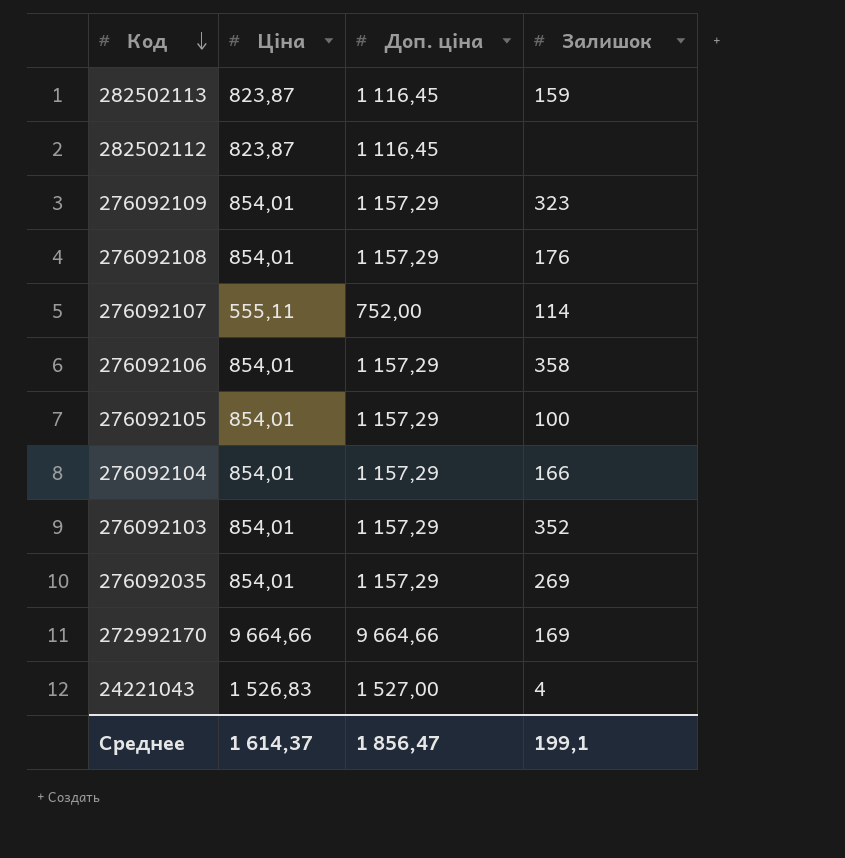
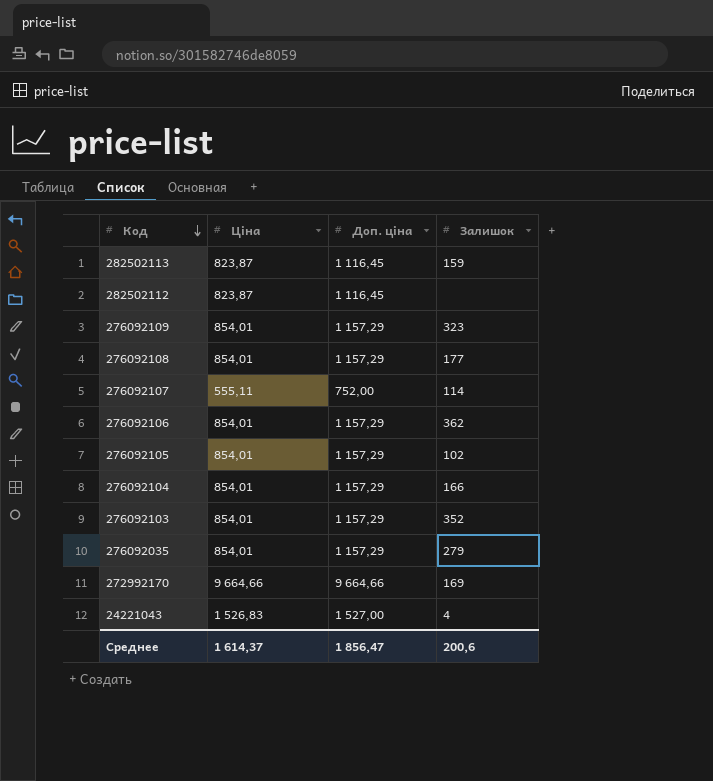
276092108 | Залишок: 176 -> 177
276092106 | Залишок: 358 -> 362
276092105 | Залишок: 100 -> 102
276092035 | Залишок: 269 -> 279
Среднее | Залишок: 199,1 -> 200,6

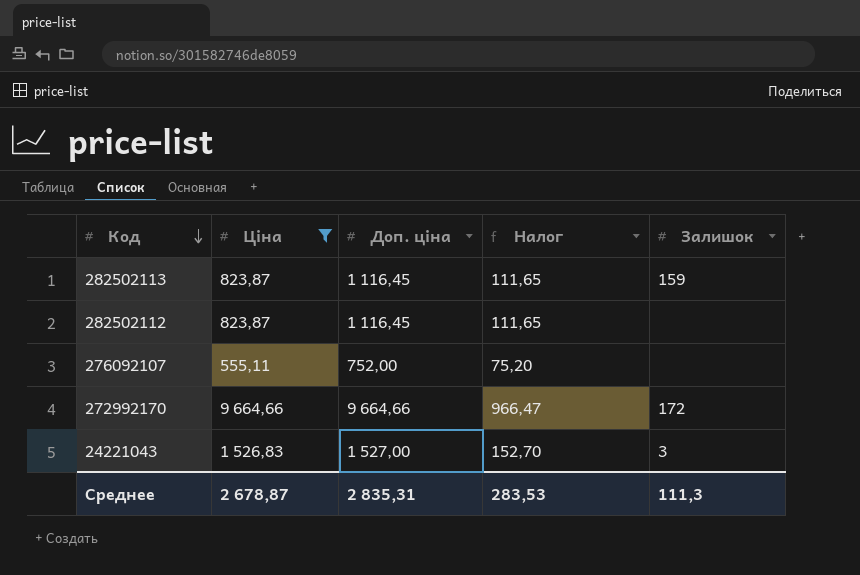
filter: none -> Ціна != 854,01
column Налог | formula: none -> [Доп. ціна] * 0,1
276092107 | Залишок: 114 -> none
272992170 | Залишок: 169 -> 172
24221043 | Залишок: 4 -> 3
Среднее | Ціна: 1 614,37 -> 2 678,87
Среднее | Доп. ціна: 1 856,47 -> 2 835,31
Среднее | Залишок: 200,6 -> 111,3

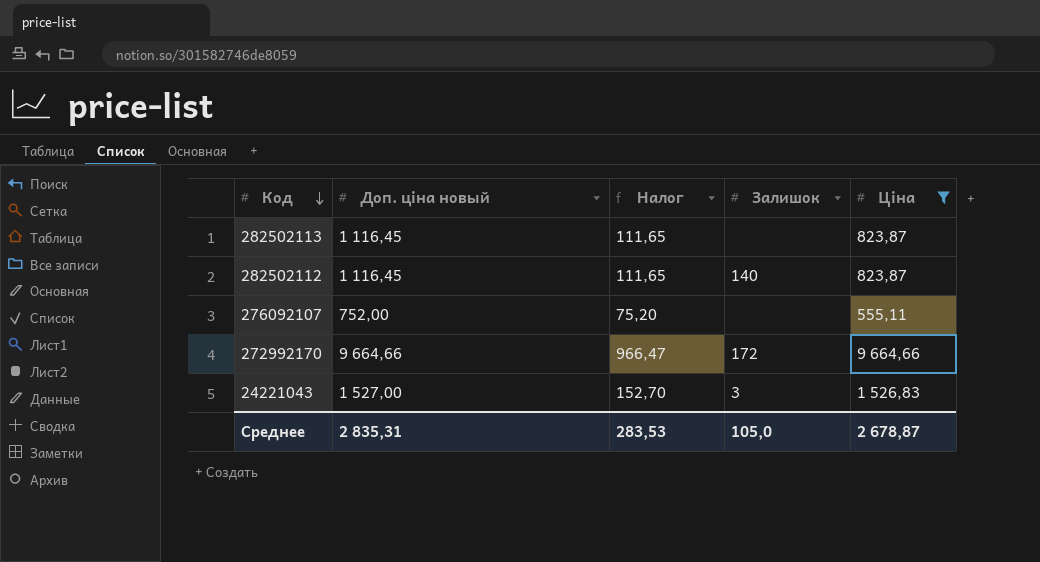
column name: Доп. ціна -> Доп. ціна новый
column Ціна | position: 2 -> 5
282502113 | Залишок: 159 -> none
282502112 | Залишок: none -> 140
Среднее | Залишок: 111,3 -> 105,0

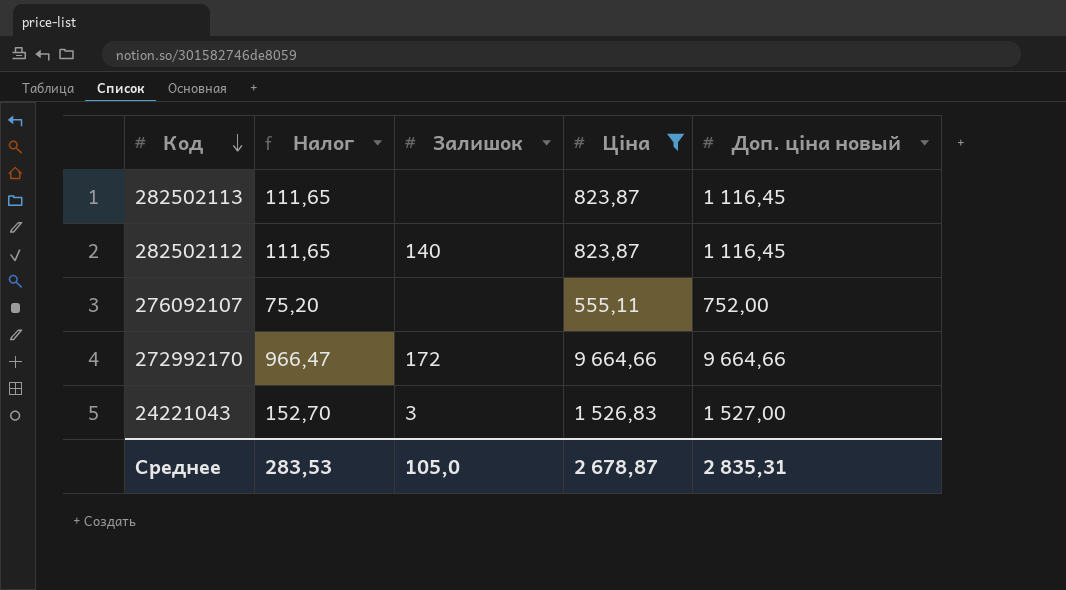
column Доп. ціна новый | position: 2 -> 5

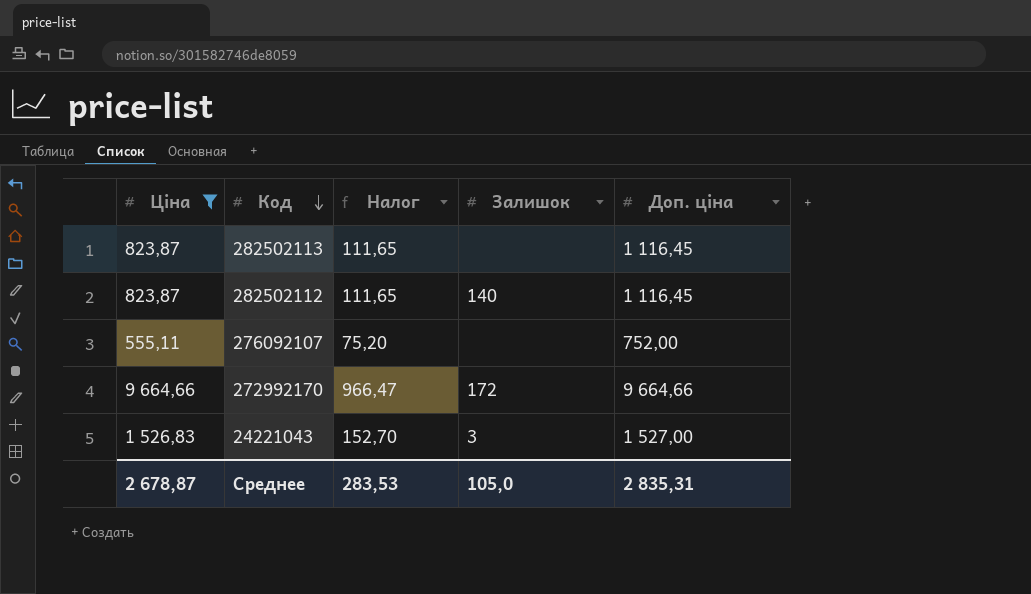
column Ціна | position: 4 -> 1
column name: Доп. ціна новый -> Доп. ціна

